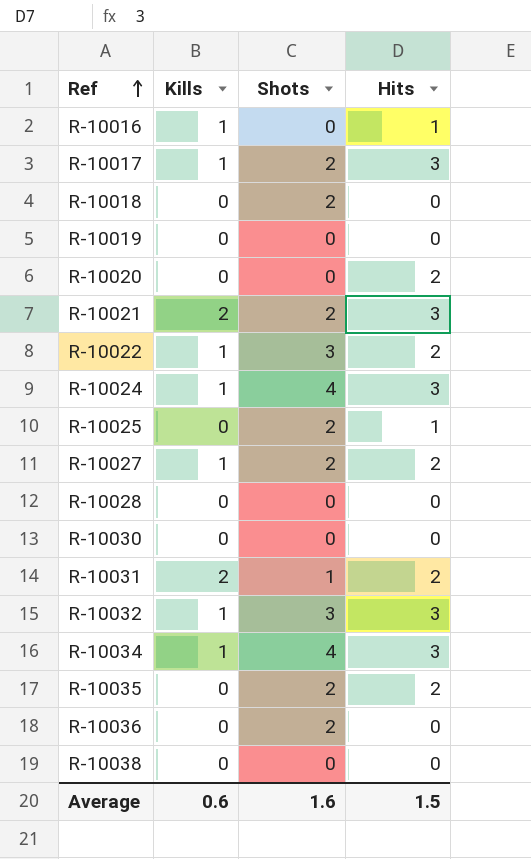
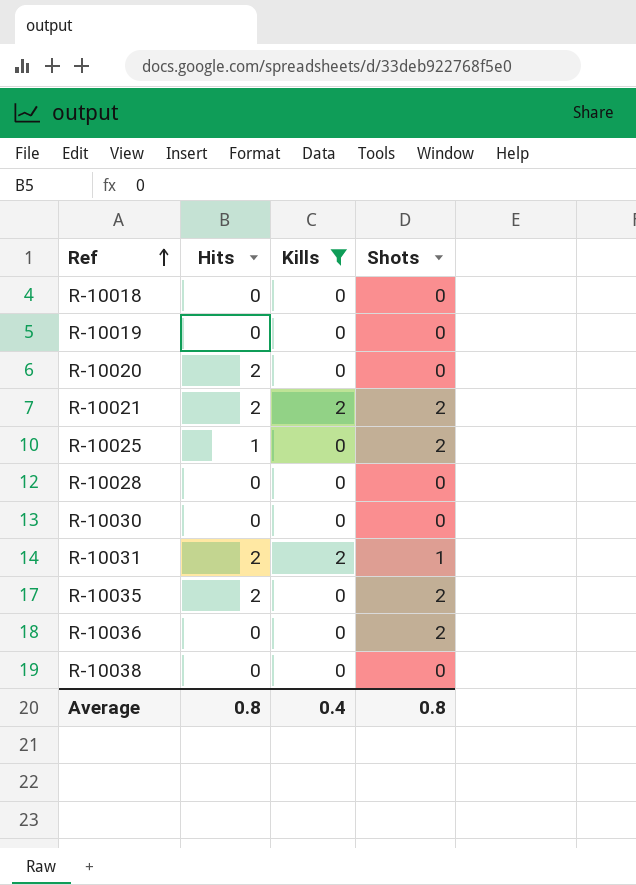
filter: none -> Kills != 1
column Hits | position: 4 -> 2
R-10018 | Shots: 2 -> 0
R-10021 | Hits: 3 -> 2
Average | Hits: 1.5 -> 0.8
Average | Kills: 0.6 -> 0.4
Average | Shots: 1.6 -> 0.8

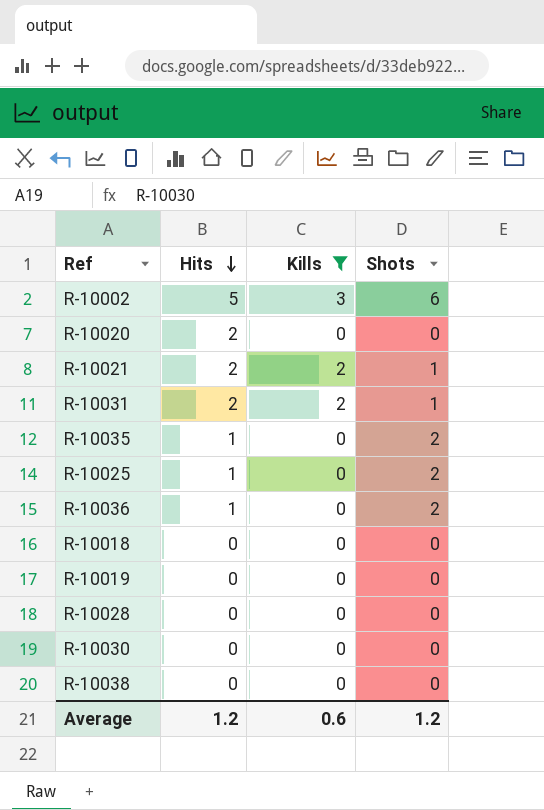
row order: Ref ascending -> Hits descending
row R-10002: none -> 5 | 3 | 6
R-10021 | Shots: 2 -> 1
R-10035 | Hits: 2 -> 1
R-10036 | Hits: 0 -> 1
Average | Hits: 0.8 -> 1.2
Average | Kills: 0.4 -> 0.6
Average | Shots: 0.8 -> 1.2

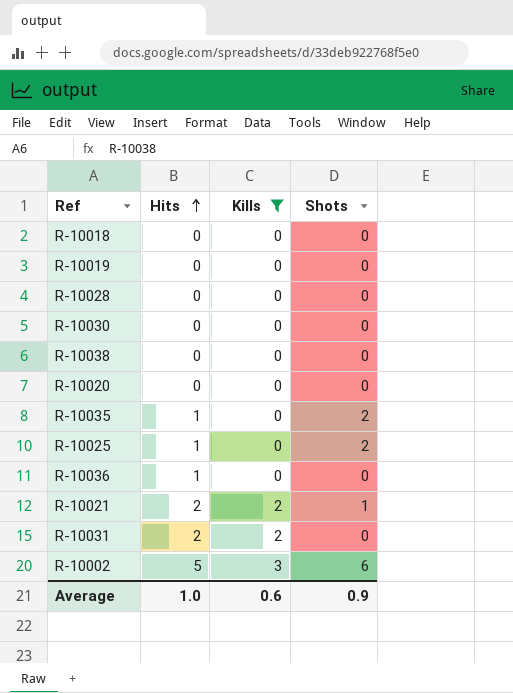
row order: Hits descending -> Hits ascending
R-10020 | Hits: 2 -> 0
R-10036 | Shots: 2 -> 0
R-10031 | Shots: 1 -> 0
Average | Hits: 1.2 -> 1.0
Average | Shots: 1.2 -> 0.9

